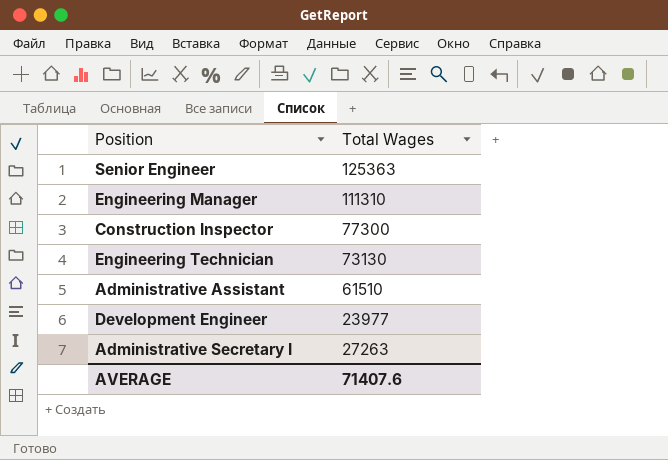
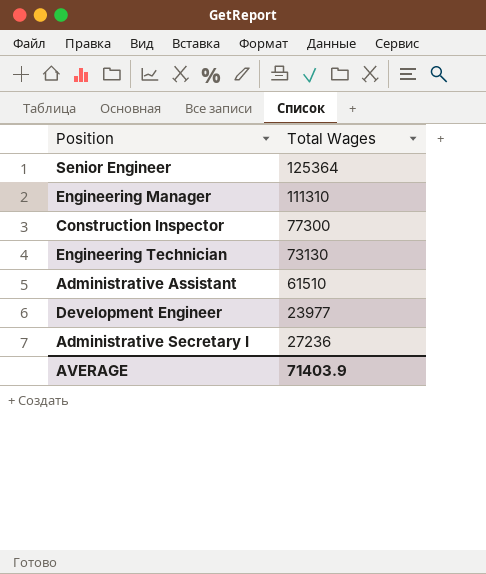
Senior Engineer | Total Wages: 125363 -> 125364
Administrative Secretary I | Total Wages: 27263 -> 27236
AVERAGE | Total Wages: 71407.6 -> 71403.9

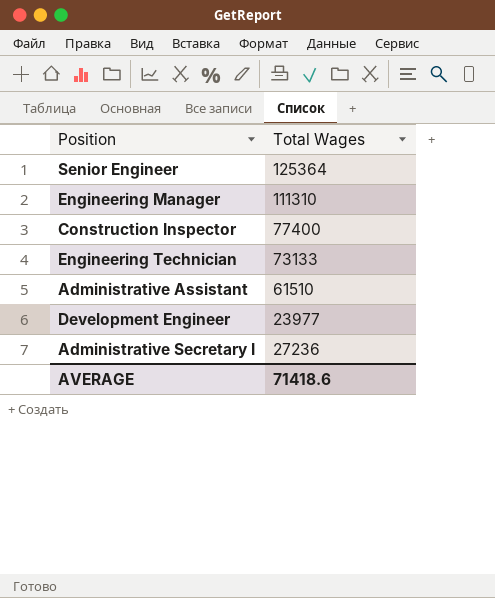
Construction Inspector | Total Wages: 77300 -> 77400
Engineering Technician | Total Wages: 73130 -> 73133
AVERAGE | Total Wages: 71403.9 -> 71418.6

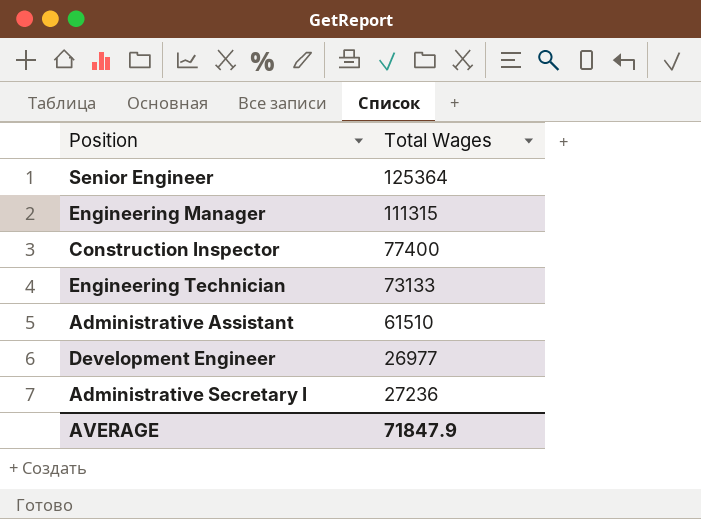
Engineering Manager | Total Wages: 111310 -> 111315
Development Engineer | Total Wages: 23977 -> 26977
AVERAGE | Total Wages: 71418.6 -> 71847.9

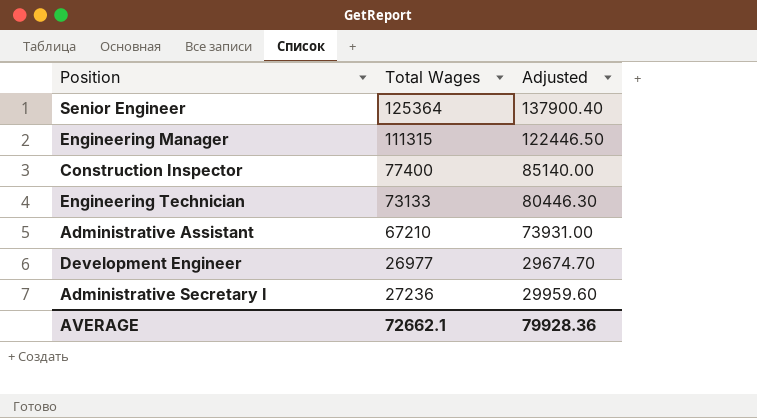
column Adjusted | formula: none -> [Total Wages] * 1.1
Administrative Assistant | Total Wages: 61510 -> 67210
AVERAGE | Total Wages: 71847.9 -> 72662.1

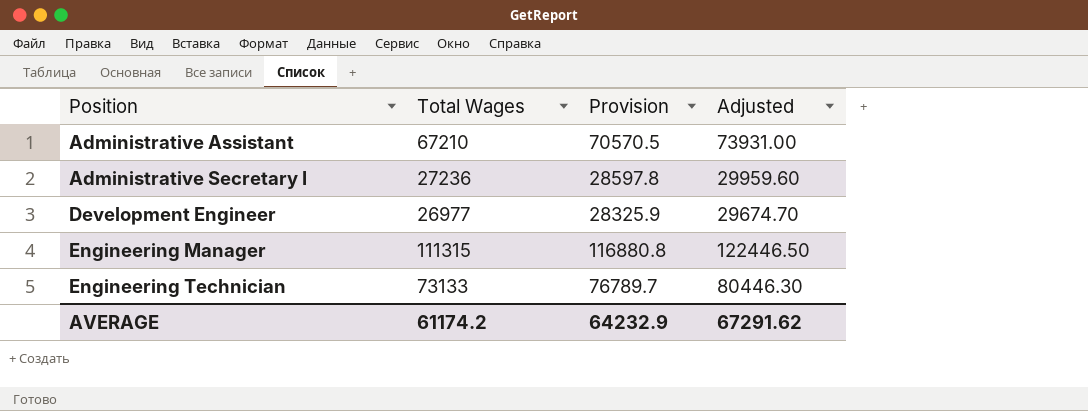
row order: none -> Position ascending
column Provision | formula: none -> [Total Wages] * 1.05
row Senior Engineer: 125364 | 137900.40 -> none
row Construction Inspector: 77400 | 85140.00 -> none
AVERAGE | Total Wages: 72662.1 -> 61174.2
AVERAGE | Adjusted: 79928.36 -> 67291.62

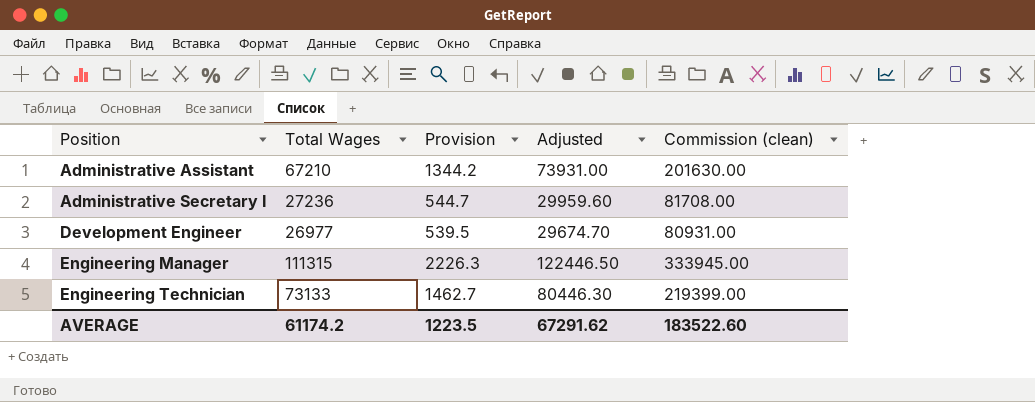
column Provision | formula: [Total Wages] * 1.05 -> [Total Wages] * 0.02
column Commission (clean) | formula: none -> [Total Wages] * 3
AVERAGE | Provision: 64232.9 -> 1223.5

